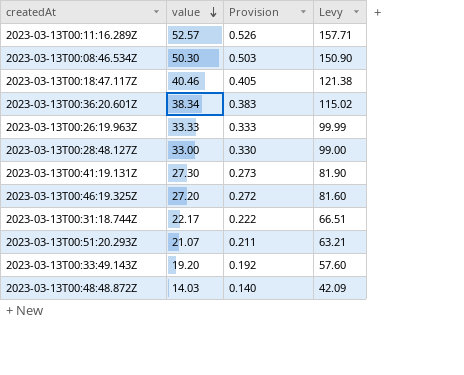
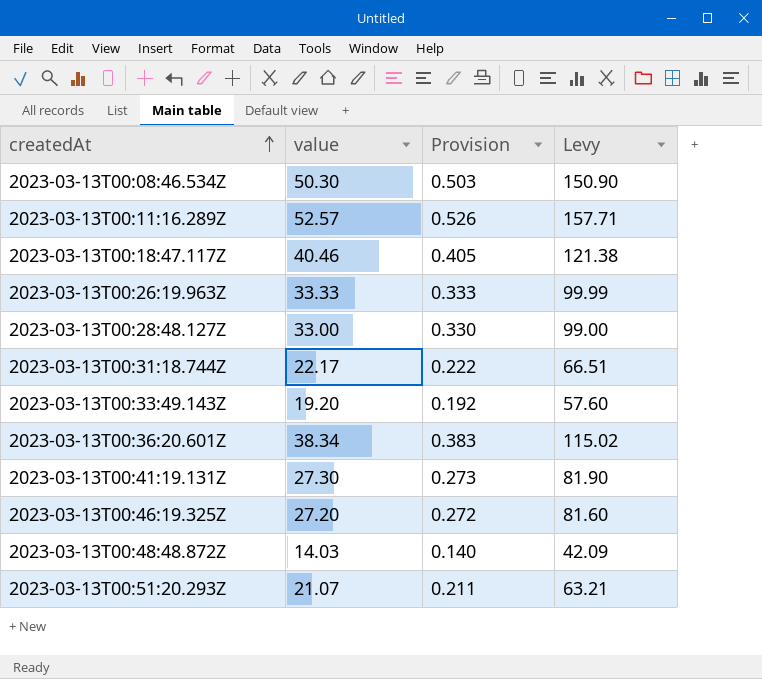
row order: value descending -> createdAt ascending

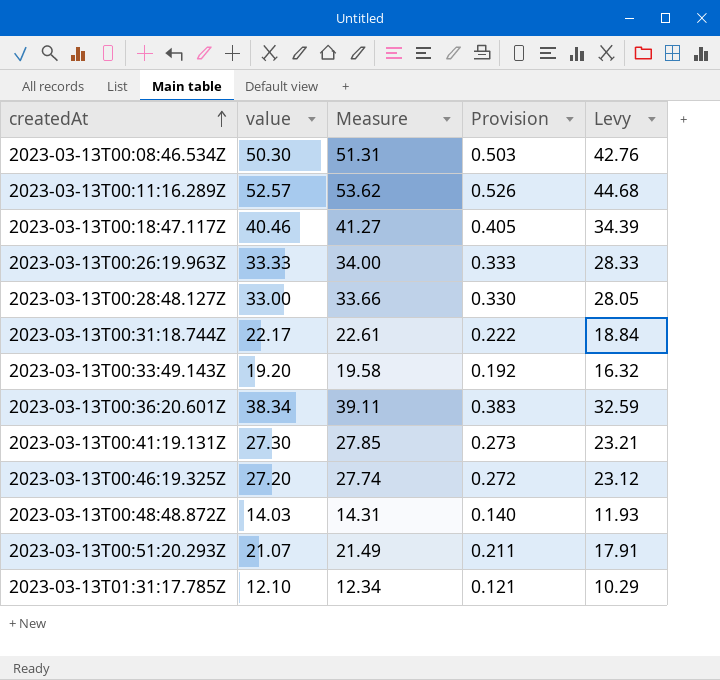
column Measure | formula: none -> [value] * 1.02
column Levy | formula: [value] * 3 -> [value] * 0.85
row 2023-03-13T01:31:17.785Z: none -> 12.10 | 12.34 | 0.121 | 10.29

